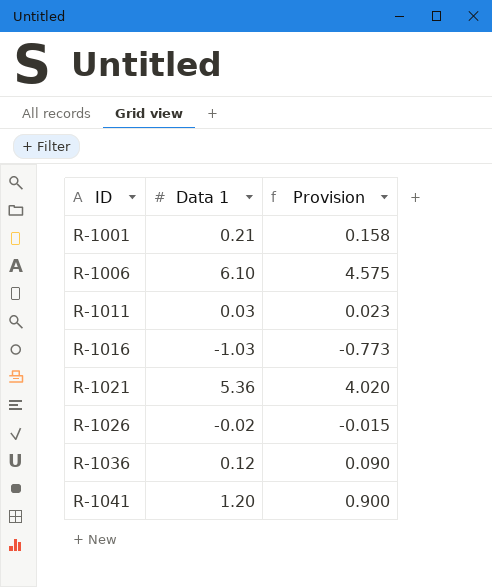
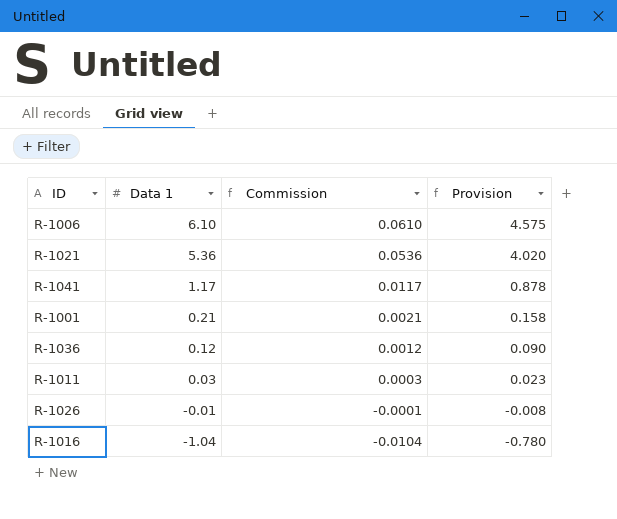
row order: ID ascending -> Data 1 descending
column Commission | formula: none -> [Data 1] * 0.01
R-1041 | Data 1: 1.20 -> 1.17
R-1041 | Provision: 0.900 -> 0.878
R-1026 | Data 1: -0.02 -> -0.01
R-1026 | Provision: -0.015 -> -0.008
R-1016 | Data 1: -1.03 -> -1.04
R-1016 | Provision: -0.773 -> -0.780

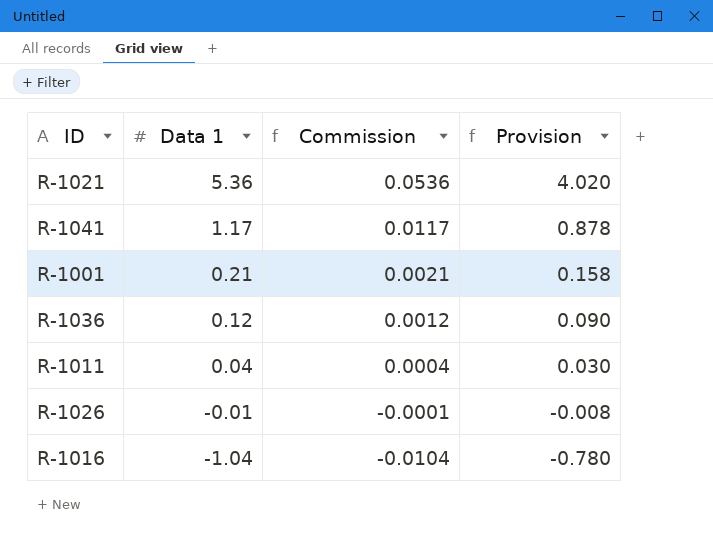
row R-1006: 6.10 | 0.0610 | 4.575 -> none
R-1011 | Data 1: 0.03 -> 0.04
R-1011 | Commission: 0.0003 -> 0.0004
R-1011 | Provision: 0.023 -> 0.030

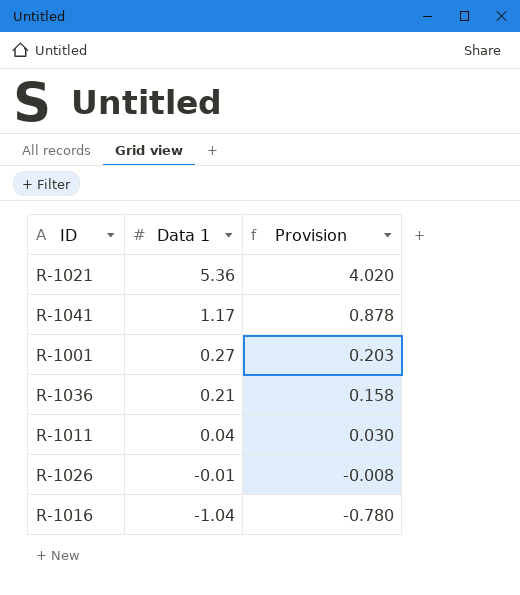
column Commission | formula: [Data 1] * 0.01 -> none
R-1001 | Data 1: 0.21 -> 0.27
R-1001 | Provision: 0.158 -> 0.203
R-1036 | Data 1: 0.12 -> 0.21
R-1036 | Provision: 0.090 -> 0.158

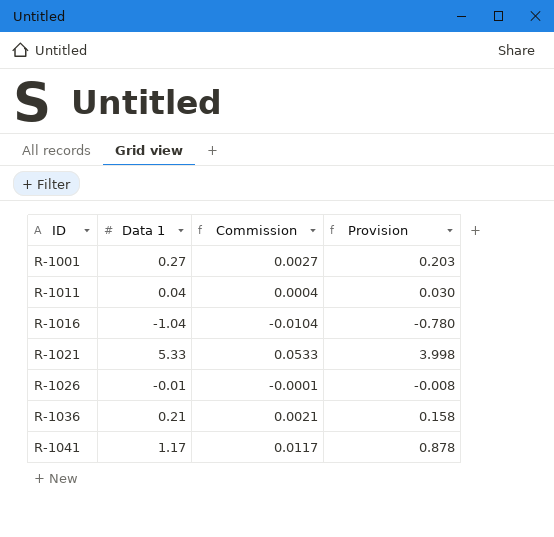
row order: Data 1 descending -> ID ascending
column Commission | formula: none -> [Data 1] * 0.01
R-1021 | Data 1: 5.36 -> 5.33
R-1021 | Provision: 4.020 -> 3.998

